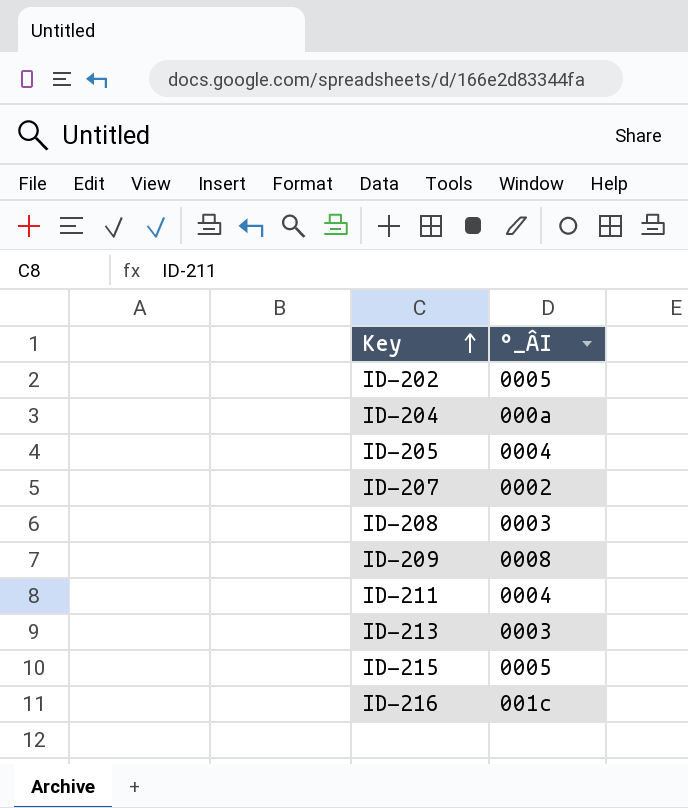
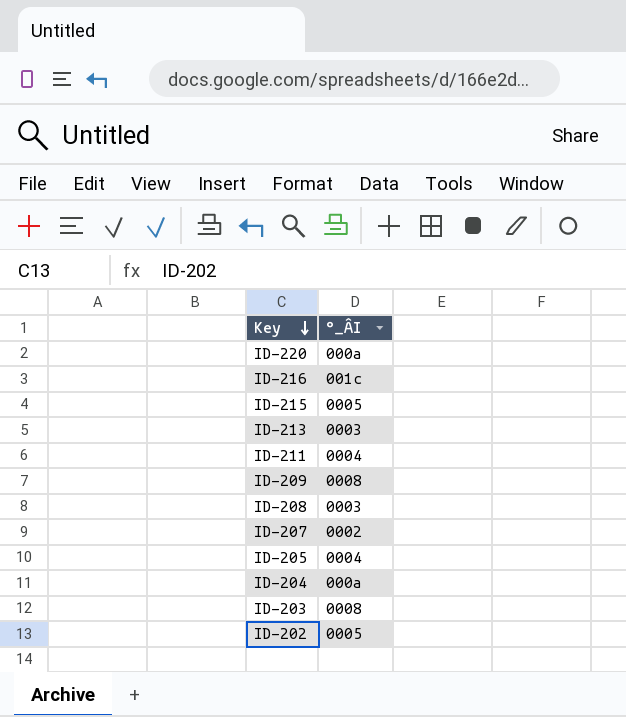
row order: Key ascending -> Key descending
row ID-220: none -> 000a
row ID-203: none -> 0008

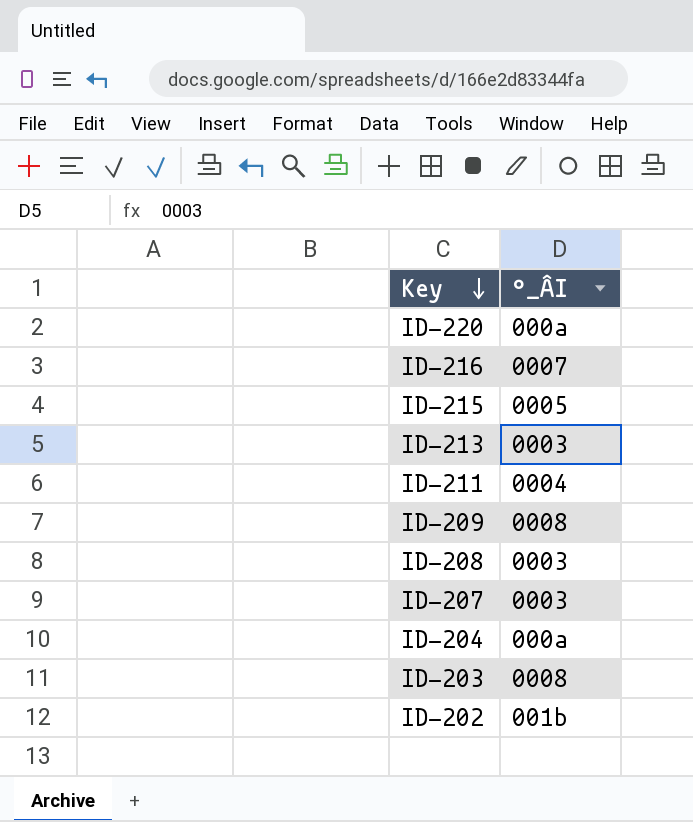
row ID-205: 0004 -> none
ID-216 | °_ÂI: 001c -> 0007
ID-207 | °_ÂI: 0002 -> 0003
ID-202 | °_ÂI: 0005 -> 001b

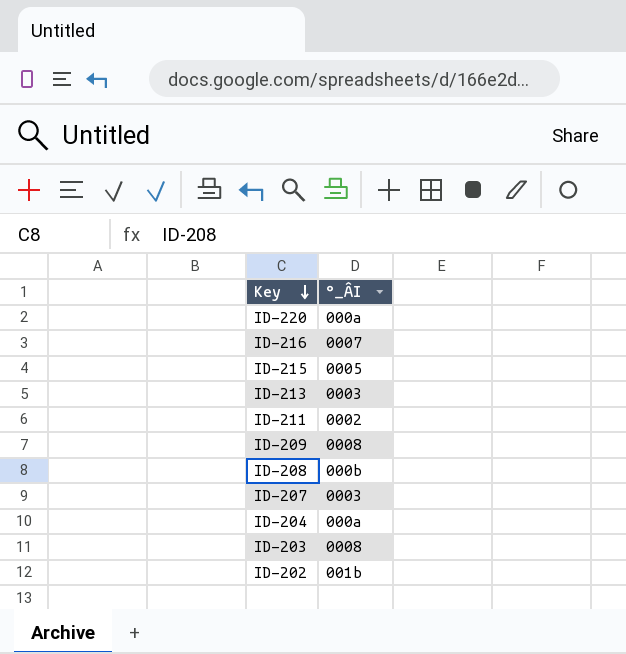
ID-211 | °_ÂI: 0004 -> 0002
ID-208 | °_ÂI: 0003 -> 000b

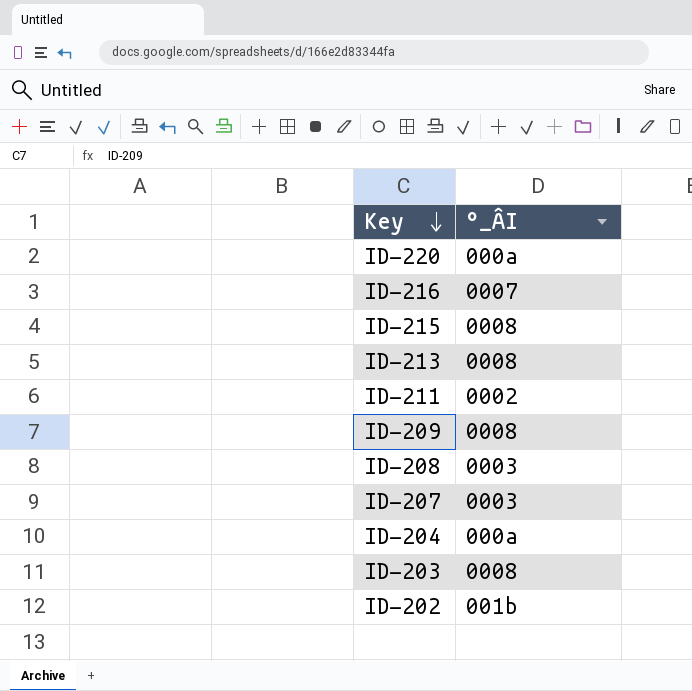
ID-215 | °_ÂI: 0005 -> 0008
ID-213 | °_ÂI: 0003 -> 0008
ID-208 | °_ÂI: 000b -> 0003

